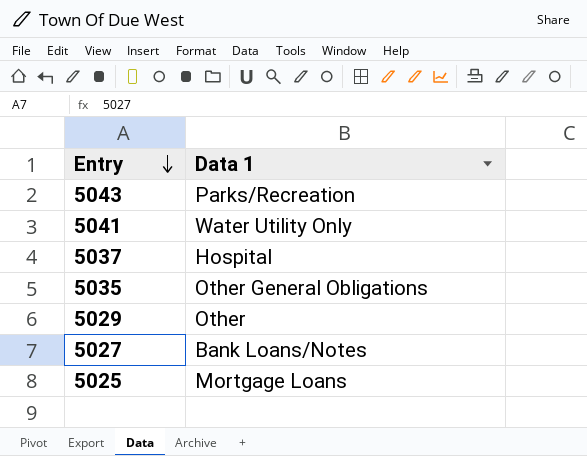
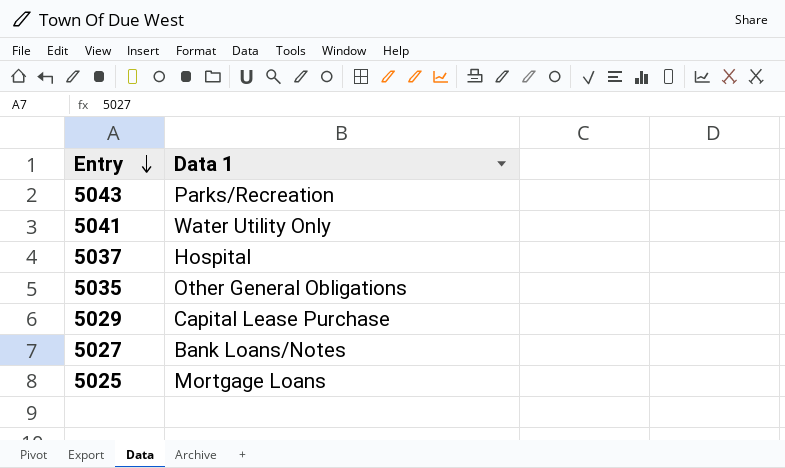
5029 | Data 1: Other -> Capital Lease Purchase

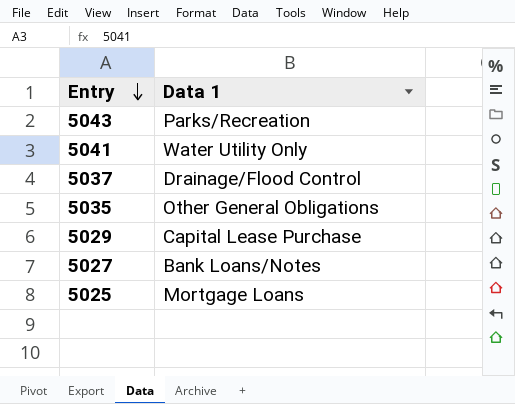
5037 | Data 1: Hospital -> Drainage/Flood Control

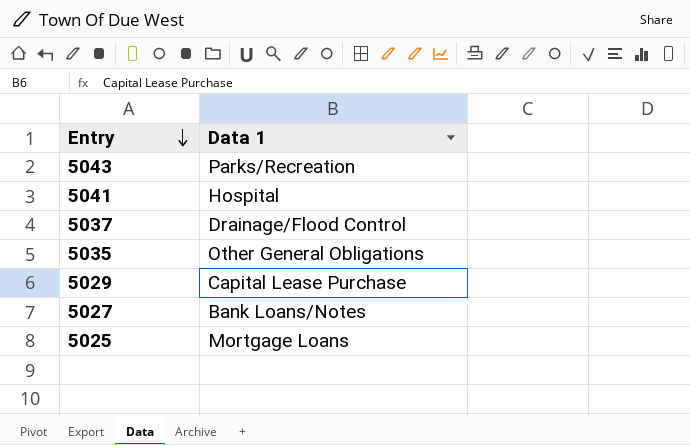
5041 | Data 1: Water Utility Only -> Hospital

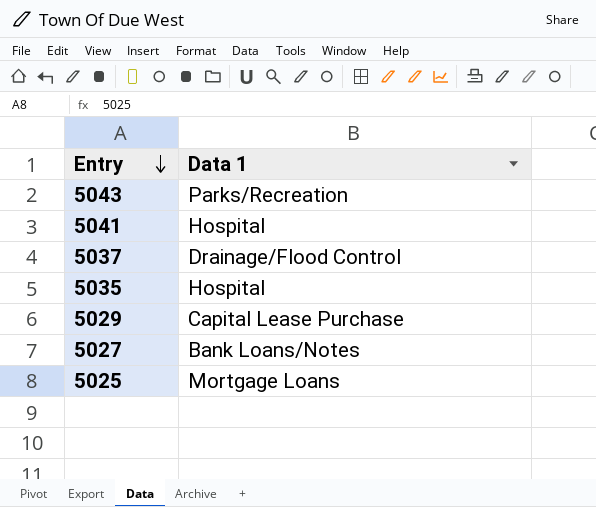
5035 | Data 1: Other General Obligations -> Hospital

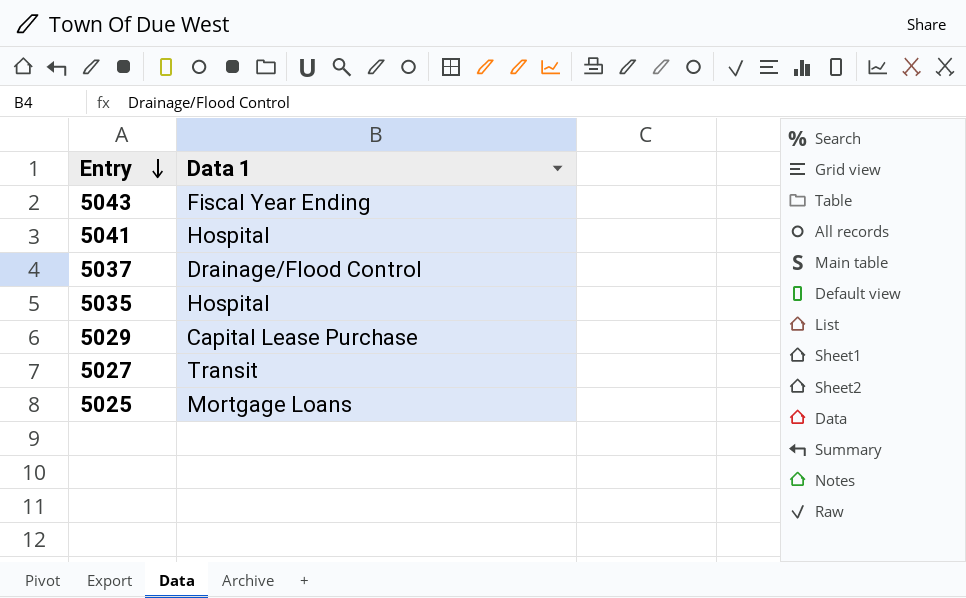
5043 | Data 1: Parks/Recreation -> Fiscal Year Ending
5027 | Data 1: Bank Loans/Notes -> Transit

